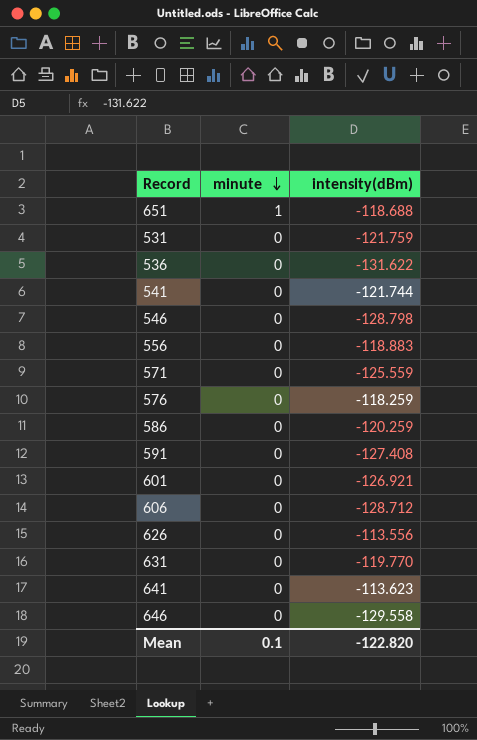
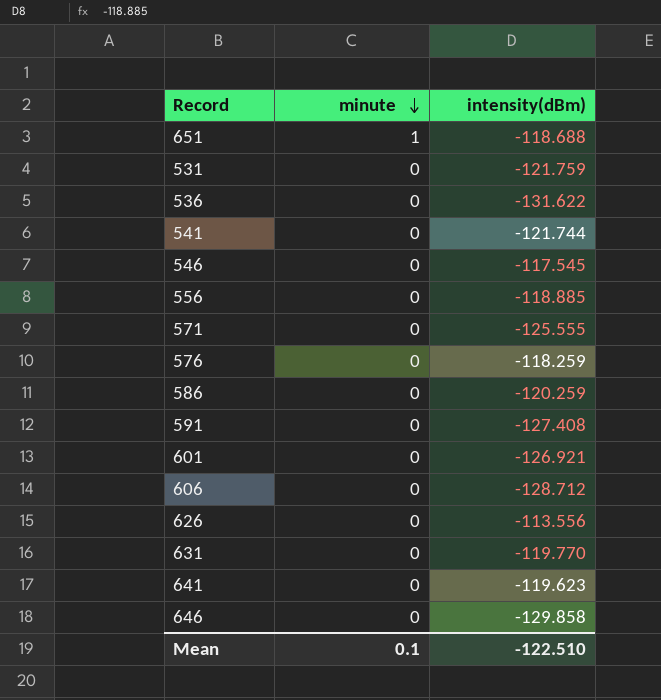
546 | intensity(dBm): -128.798 -> -117.545
556 | intensity(dBm): -118.883 -> -118.885
571 | intensity(dBm): -125.559 -> -125.555
641 | intensity(dBm): -113.623 -> -119.623
646 | intensity(dBm): -129.558 -> -129.858
Mean | intensity(dBm): -122.820 -> -122.510

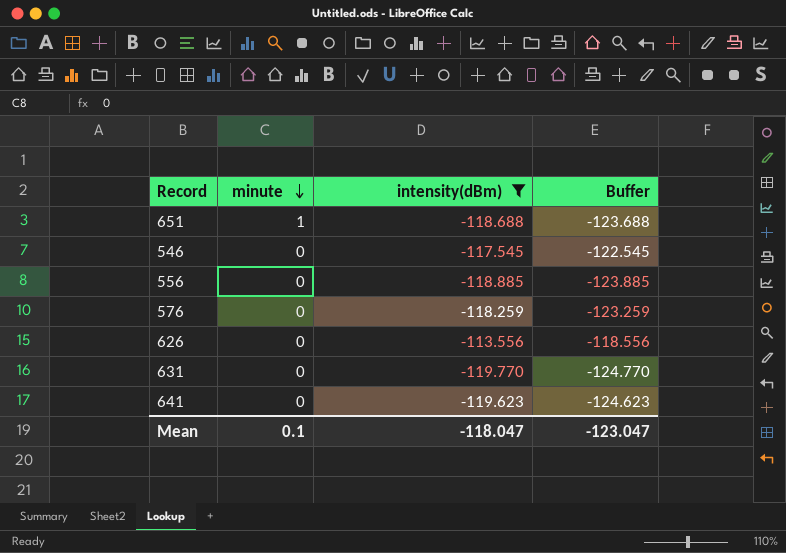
filter: none -> intensity(dBm) >= -119.770
column Buffer | formula: none -> [intensity(dBm)] - 5
Mean | intensity(dBm): -122.510 -> -118.047

